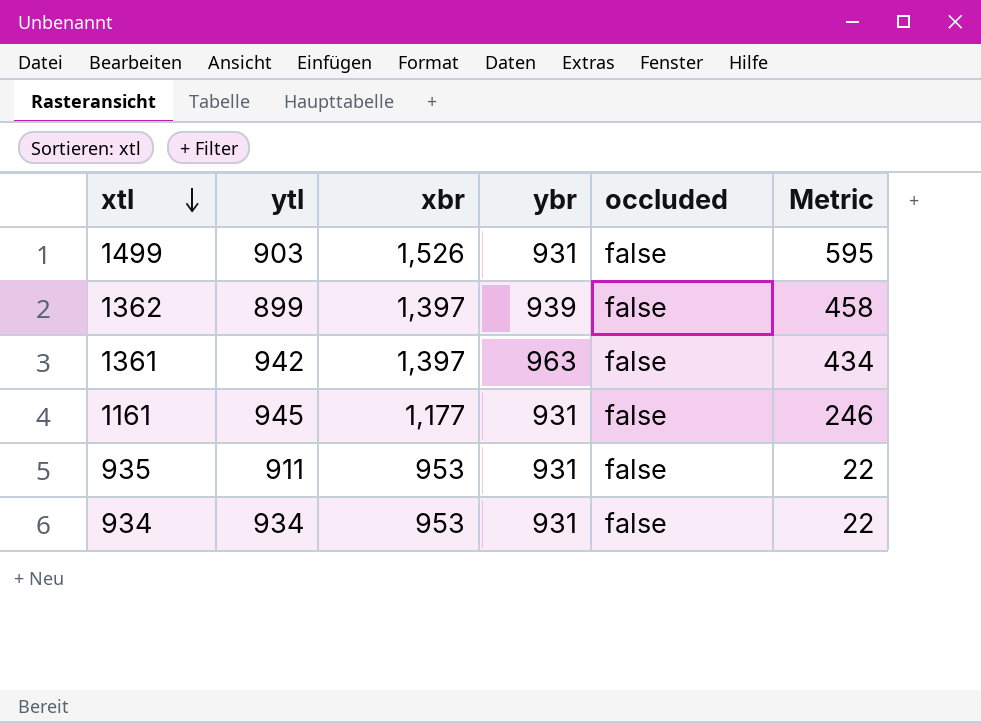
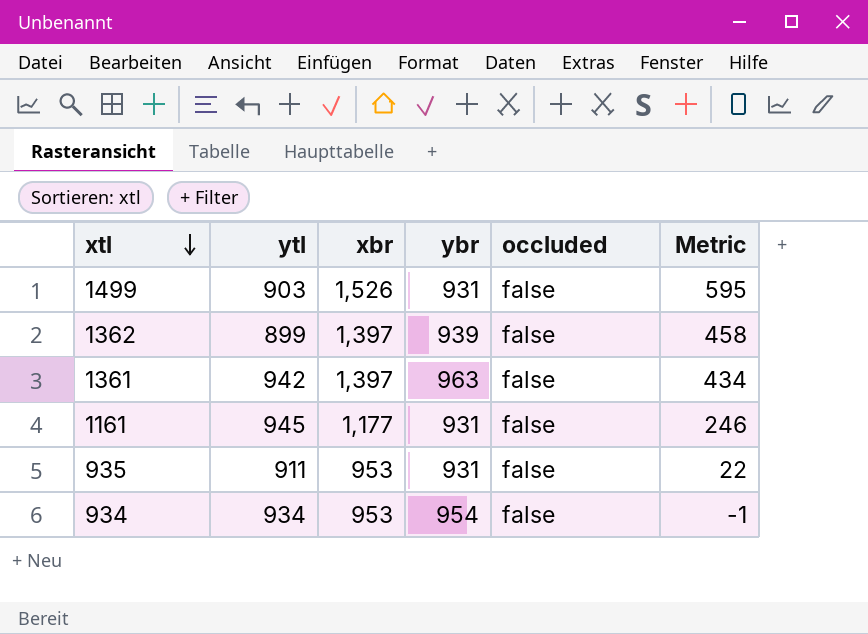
934 | ybr: 931 -> 954
934 | Metric: 22 -> -1

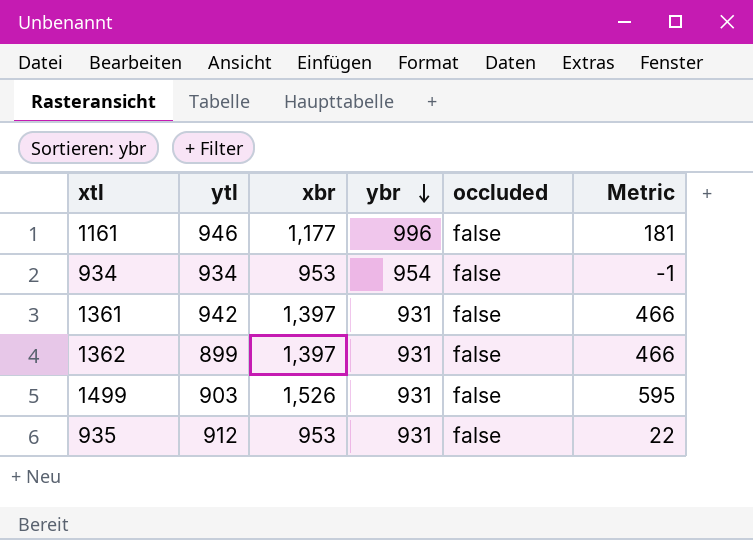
row order: xtl descending -> ybr descending
1161 | ytl: 945 -> 946
1161 | ybr: 931 -> 996
1161 | Metric: 246 -> 181
1361 | ybr: 963 -> 931
1361 | Metric: 434 -> 466
1362 | ybr: 939 -> 931
1362 | Metric: 458 -> 466
935 | ytl: 911 -> 912

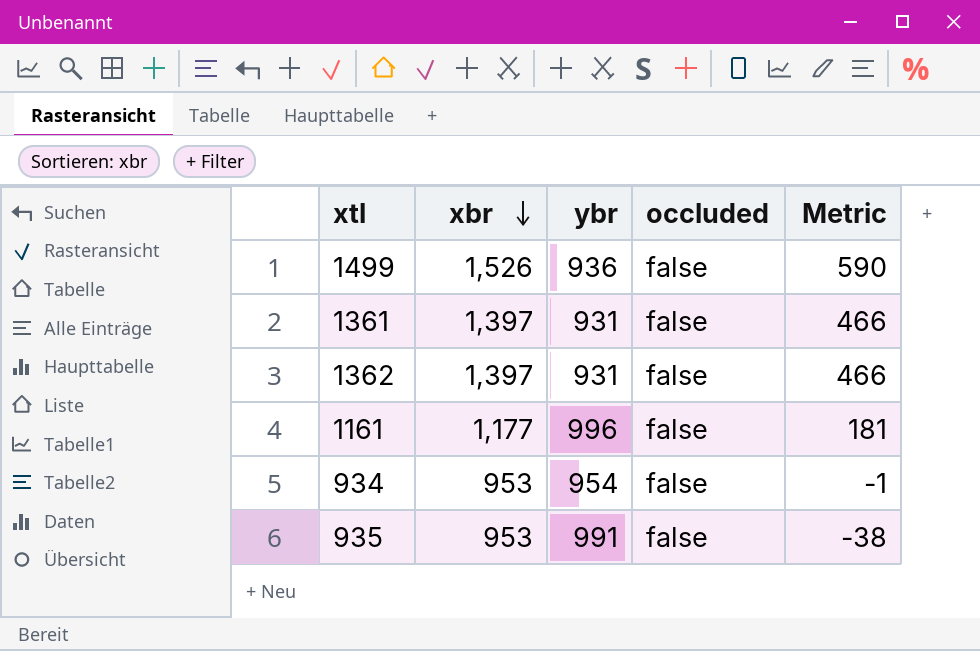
row order: ybr descending -> xbr descending
column ytl | position: 2 -> none
1499 | ybr: 931 -> 936
1499 | Metric: 595 -> 590
935 | ybr: 931 -> 991
935 | Metric: 22 -> -38

